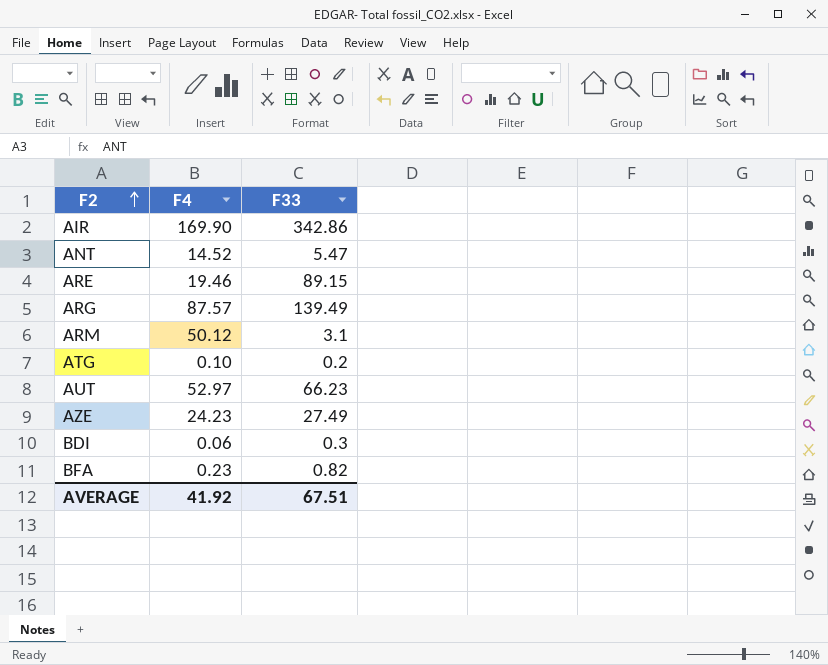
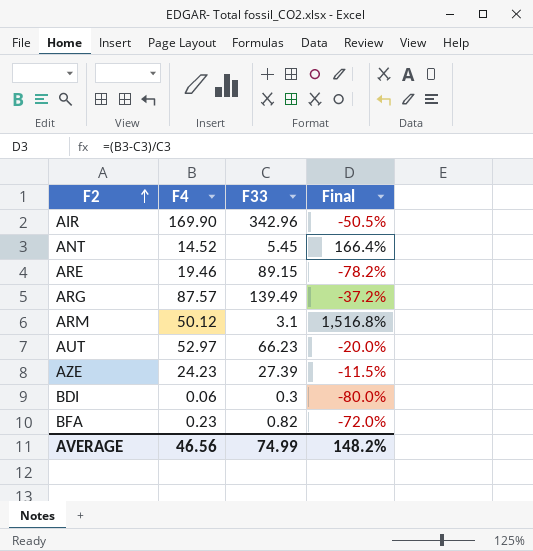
column Final | formula: none -> ([F4] - [F33]) / [F33]
row ATG: 0.10 | 0.2 -> none
AIR | F33: 342.86 -> 342.96
ANT | F33: 5.47 -> 5.45
AZE | F33: 27.49 -> 27.39
AVERAGE | F4: 41.92 -> 46.56
AVERAGE | F33: 67.51 -> 74.99

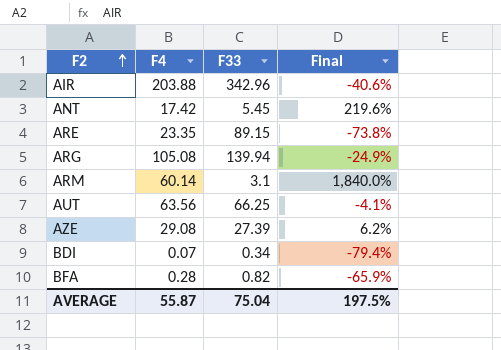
AIR | F4: 169.90 -> 203.88
AIR | Final: -50.5% -> -40.6%
ANT | F4: 14.52 -> 17.42
ANT | Final: 166.4% -> 219.6%
ARE | F4: 19.46 -> 23.35
ARE | Final: -78.2% -> -73.8%
ARG | F4: 87.57 -> 105.08
ARG | F33: 139.49 -> 139.94
ARG | Final: -37.2% -> -24.9%
ARM | F4: 50.12 -> 60.14
ARM | Final: 1,516.8% -> 1,840.0%
AUT | F4: 52.97 -> 63.56
AUT | F33: 66.23 -> 66.25
AUT | Final: -20.0% -> -4.1%
AZE | F4: 24.23 -> 29.08
AZE | Final: -11.5% -> 6.2%
BDI | F4: 0.06 -> 0.07
BDI | F33: 0.3 -> 0.34
BDI | Final: -80.0% -> -79.4%
BFA | F4: 0.23 -> 0.28
BFA | Final: -72.0% -> -65.9%
AVERAGE | F4: 46.56 -> 55.87
AVERAGE | F33: 74.99 -> 75.04
AVERAGE | Final: 148.2% -> 197.5%

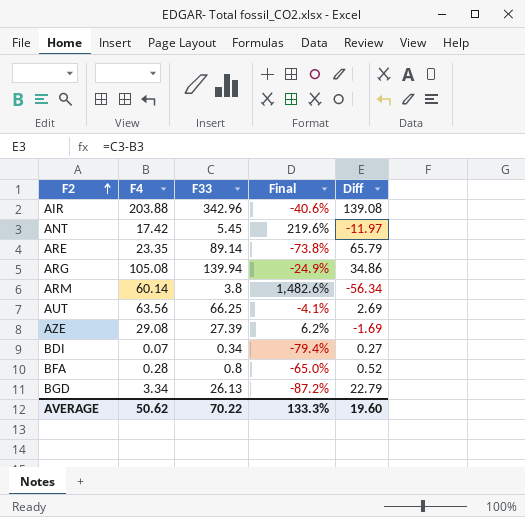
column Diff | formula: none -> [F33] - [F4]
ARE | F33: 89.15 -> 89.14
ARM | F33: 3.1 -> 3.8
ARM | Final: 1,840.0% -> 1,482.6%
BFA | F33: 0.82 -> 0.8
BFA | Final: -65.9% -> -65.0%
row BGD: none -> 3.34 | 26.13 | -87.2% | 22.79
AVERAGE | F4: 55.87 -> 50.62
AVERAGE | F33: 75.04 -> 70.22
AVERAGE | Final: 197.5% -> 133.3%

